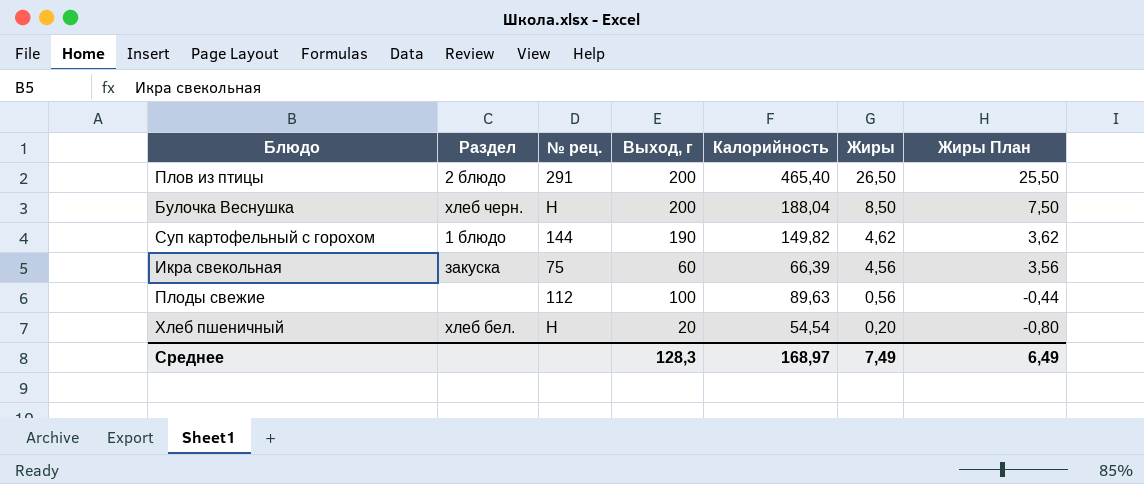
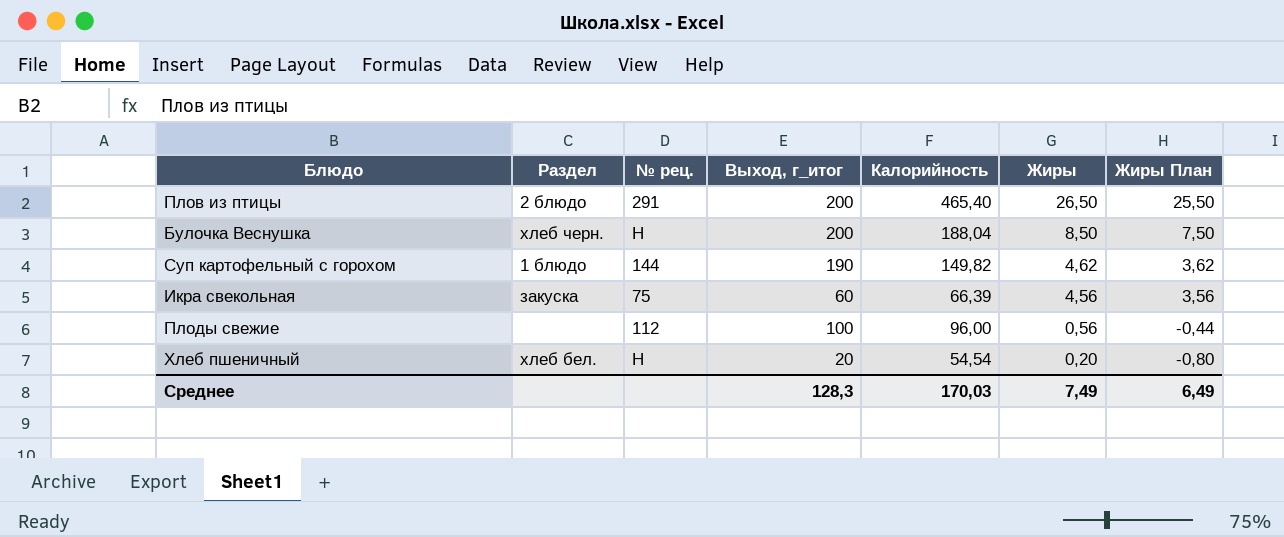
column name: Выход, г -> Выход, г_итог
Плоды свежие | Калорийность: 89,63 -> 96,00
Среднее | Калорийность: 168,97 -> 170,03

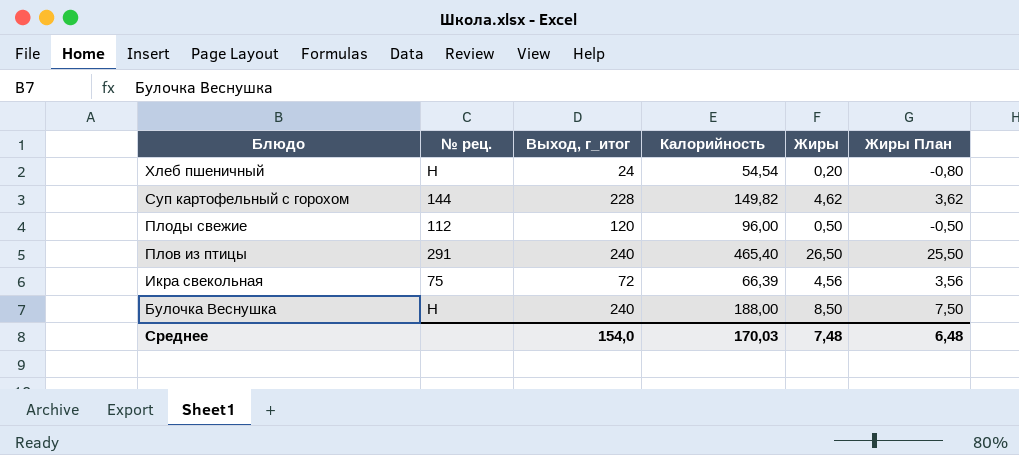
row order: Жиры descending -> Блюдо descending
column Раздел | position: 2 -> none
Хлеб пшеничный | Выход, г_итог: 20 -> 24
Суп картофельный с горохом | Выход, г_итог: 190 -> 228
Плоды свежие | Выход, г_итог: 100 -> 120
Плоды свежие | Жиры: 0,56 -> 0,50
Плоды свежие | Жиры План: -0,44 -> -0,50
Плов из птицы | Выход, г_итог: 200 -> 240
Икра свекольная | Выход, г_итог: 60 -> 72
Булочка Веснушка | Выход, г_итог: 200 -> 240
Булочка Веснушка | Калорийность: 188,04 -> 188,00
Среднее | Выход, г_итог: 128,3 -> 154,0
Среднее | Жиры: 7,49 -> 7,48
Среднее | Жиры План: 6,49 -> 6,48

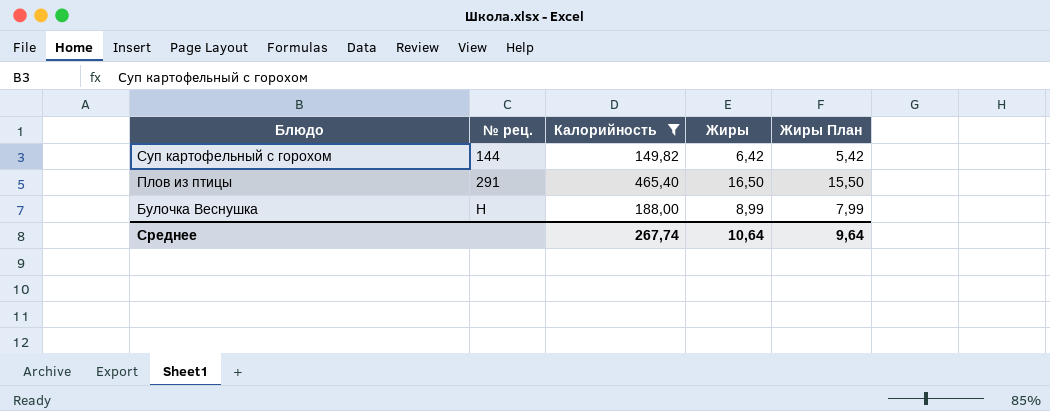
filter: none -> Калорийность >= 149,82
column Выход, г_итог | position: 3 -> none
Суп картофельный с горохом | Жиры: 4,62 -> 6,42
Суп картофельный с горохом | Жиры План: 3,62 -> 5,42
Плов из птицы | Жиры: 26,50 -> 16,50
Плов из птицы | Жиры План: 25,50 -> 15,50
Булочка Веснушка | Жиры: 8,50 -> 8,99
Булочка Веснушка | Жиры План: 7,50 -> 7,99
Среднее | Калорийность: 170,03 -> 267,74
Среднее | Жиры: 7,48 -> 10,64
Среднее | Жиры План: 6,48 -> 9,64

